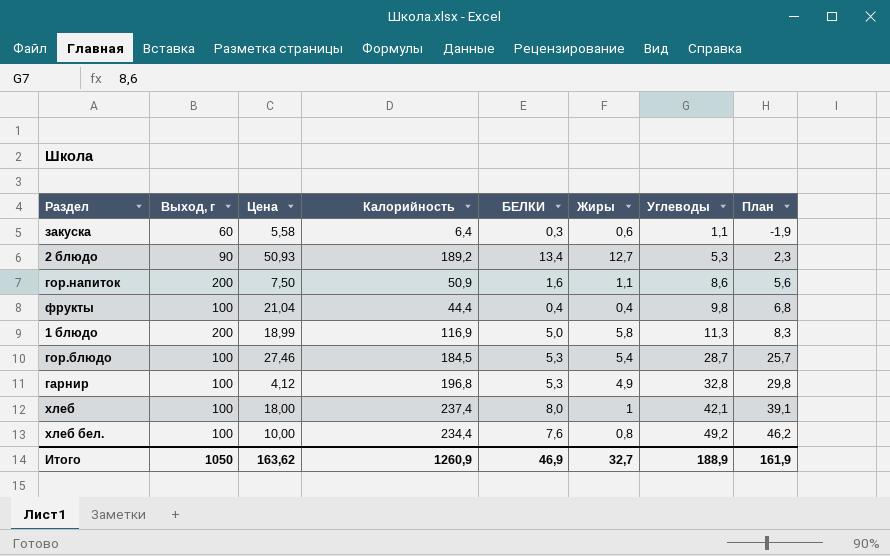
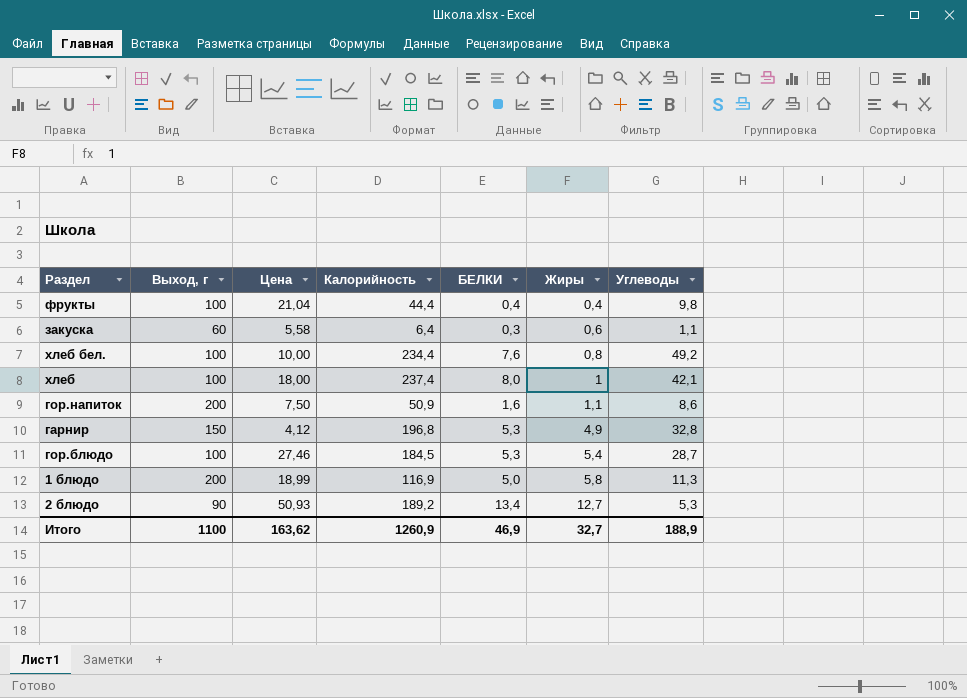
row order: Углеводы ascending -> Жиры ascending
column План | formula: [Углеводы] - 3 -> none
гарнир | Выход, г: 100 -> 150
Итого | Выход, г: 1050 -> 1100

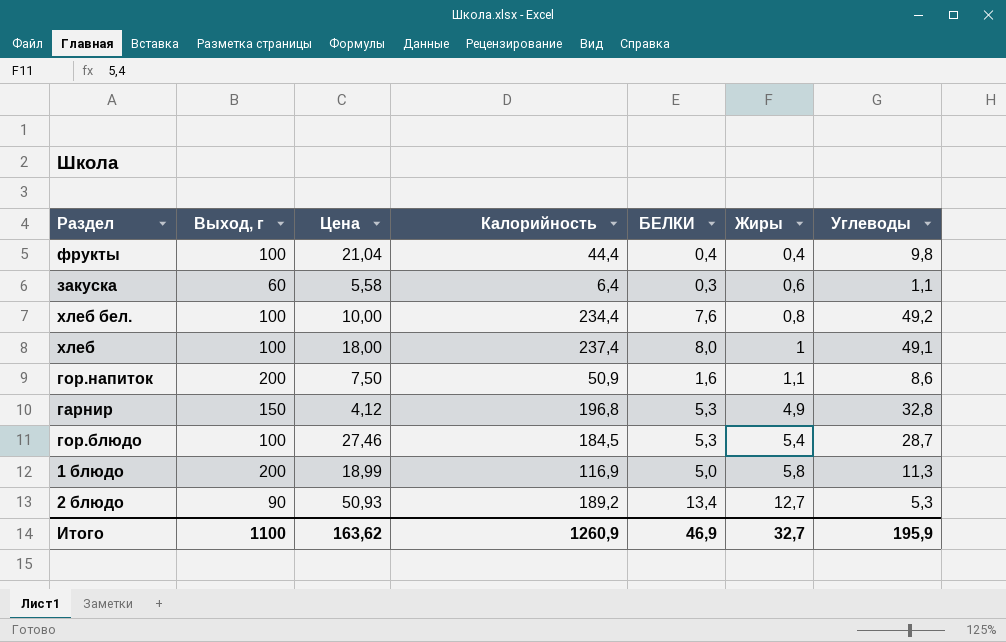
хлеб | Углеводы: 42,1 -> 49,1
Итого | Углеводы: 188,9 -> 195,9

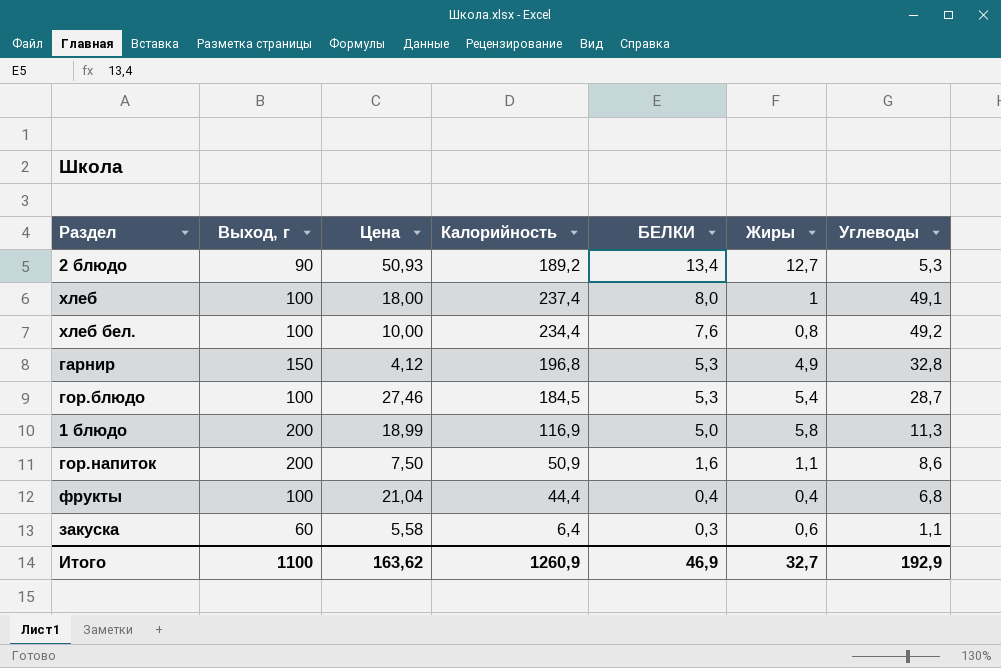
row order: Жиры ascending -> БЕЛКИ descending
фрукты | Углеводы: 9,8 -> 6,8
Итого | Углеводы: 195,9 -> 192,9

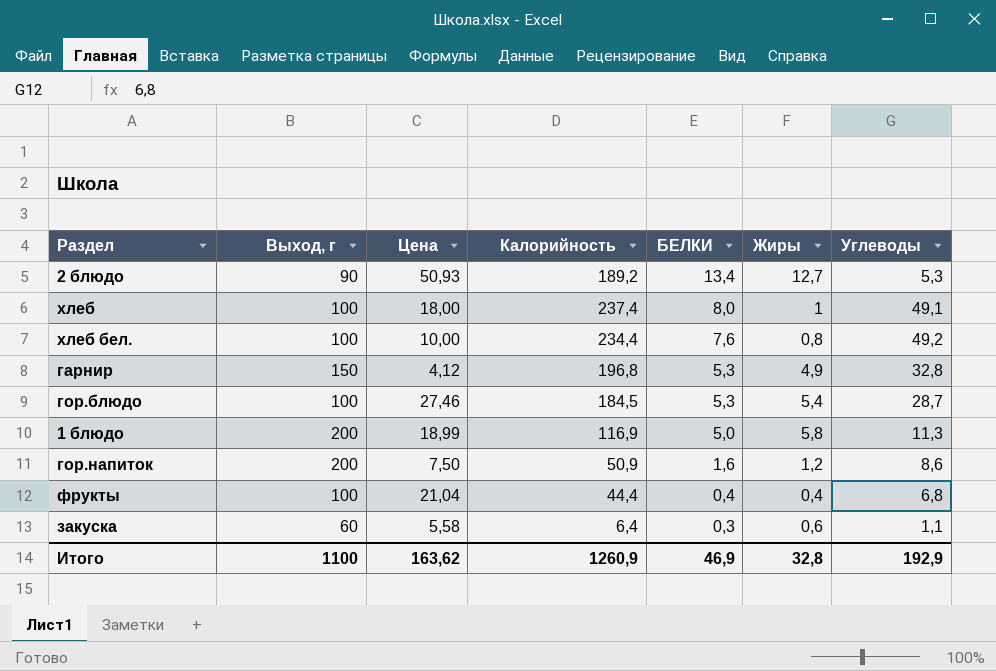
гор.напиток | Жиры: 1,1 -> 1,2
Итого | Жиры: 32,7 -> 32,8

